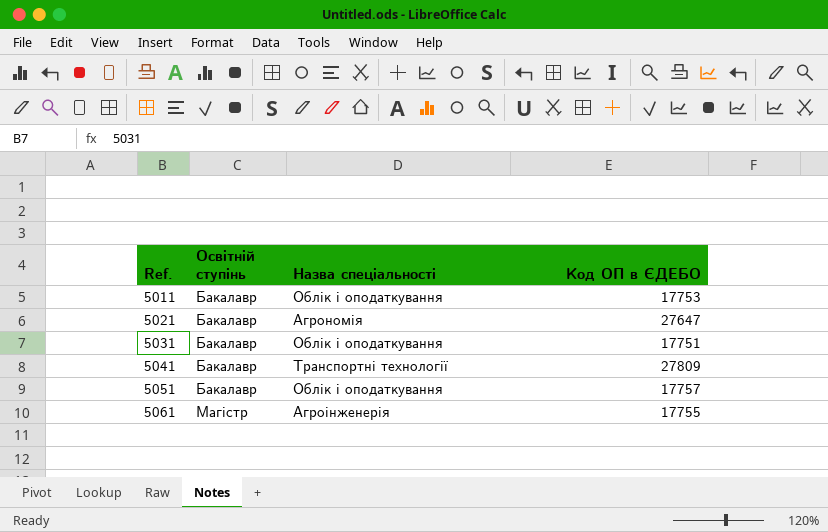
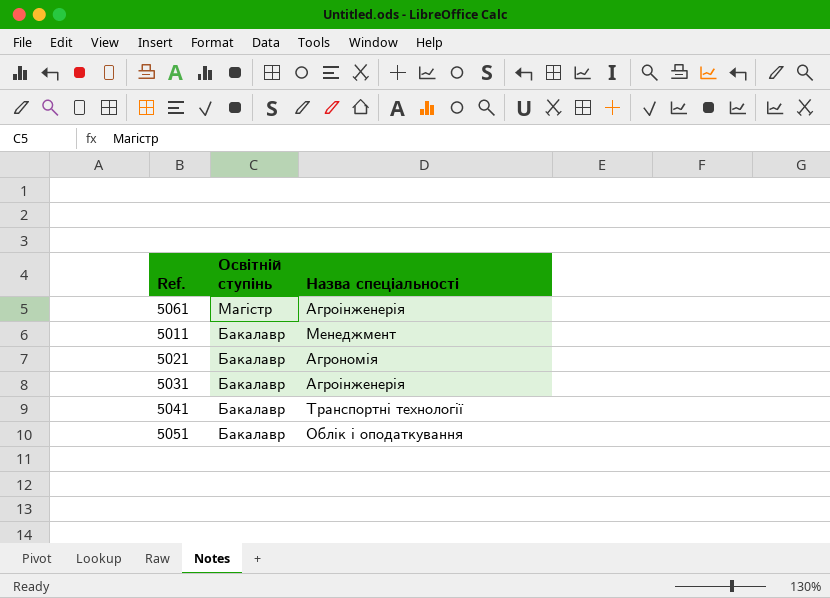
row order: Ref. ascending -> Освітній ступінь descending
column Код ОП в ЄДЕБО | position: 4 -> none
5011 | Назва спеціальності: Облік і оподаткування -> Менеджмент
5031 | Назва спеціальності: Облік і оподаткування -> Агроінженерія

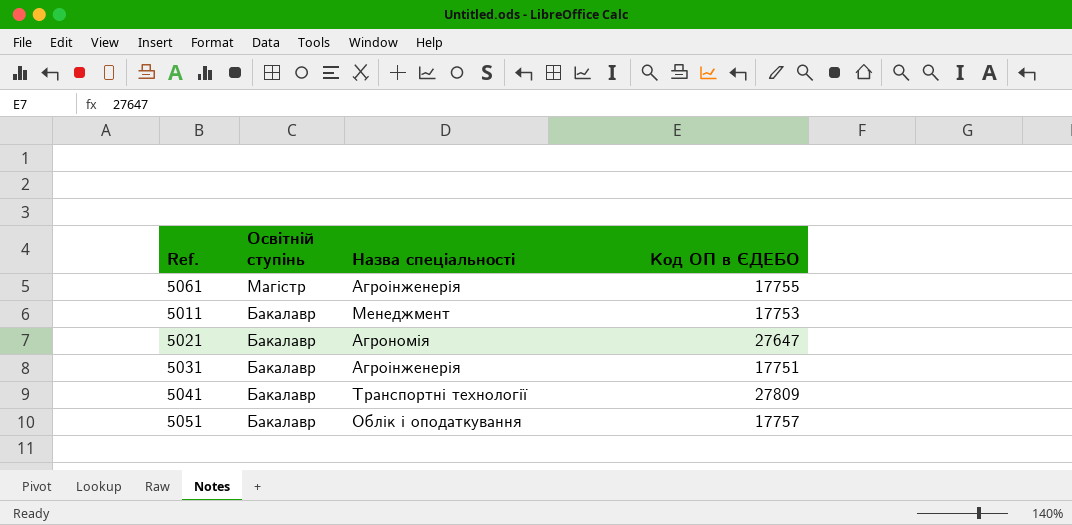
column Код ОП в ЄДЕБО | position: none -> 4

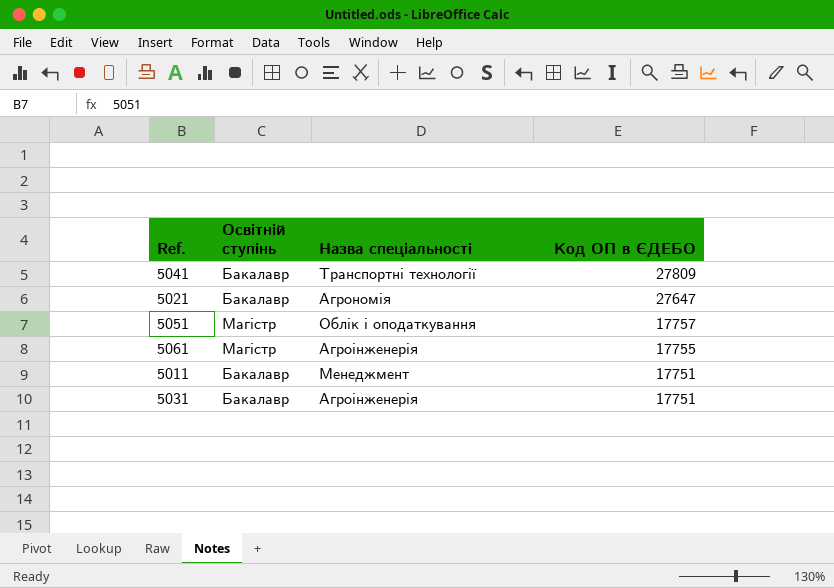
row order: Освітній ступінь descending -> Код ОП в ЄДЕБО descending
5051 | Освітній ступінь: Бакалавр -> Магістр
5011 | Код ОП в ЄДЕБО: 17753 -> 17751

